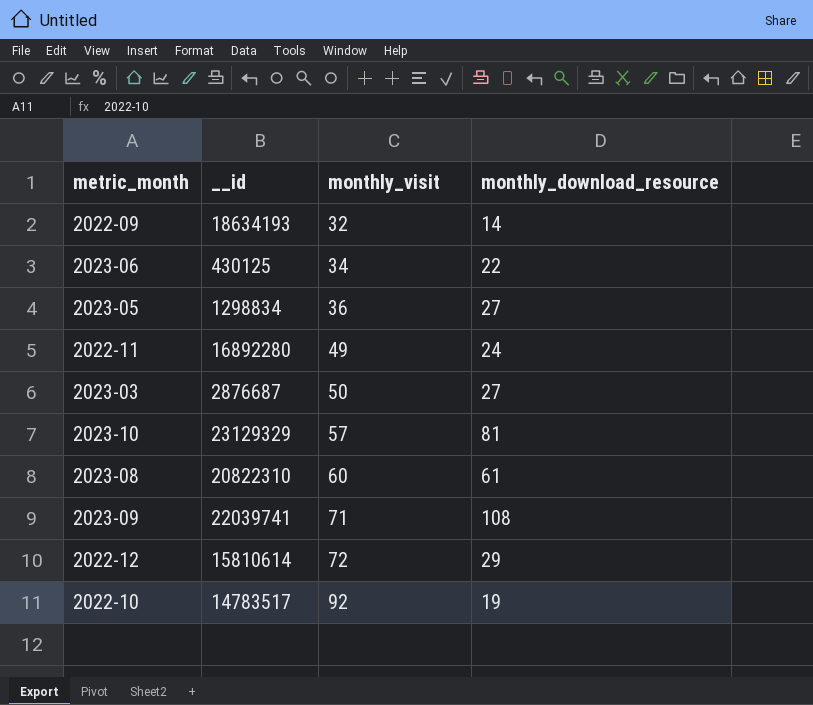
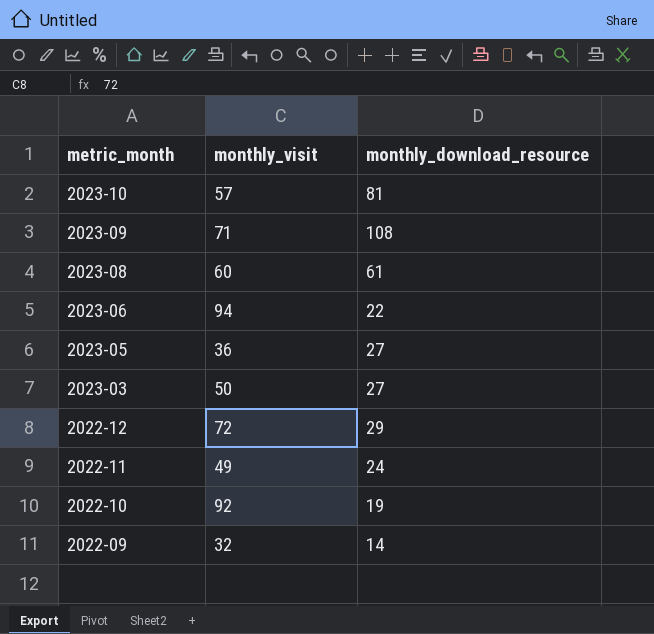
row order: monthly_visit ascending -> metric_month descending
column __id | position: 2 -> none
2023-06 | monthly_visit: 34 -> 94

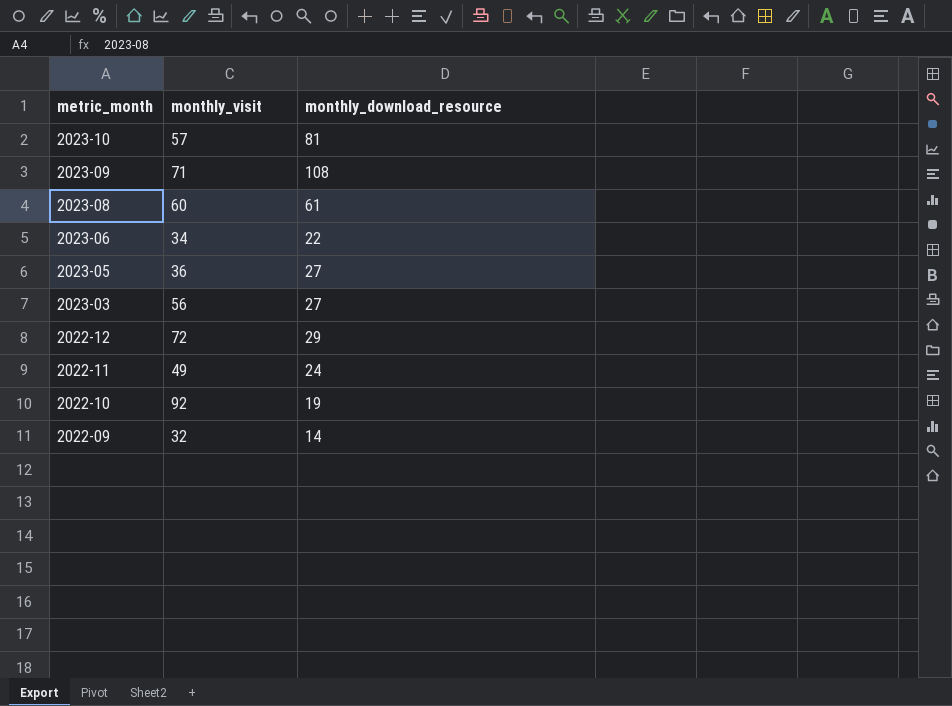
2023-06 | monthly_visit: 94 -> 34
2023-03 | monthly_visit: 50 -> 56

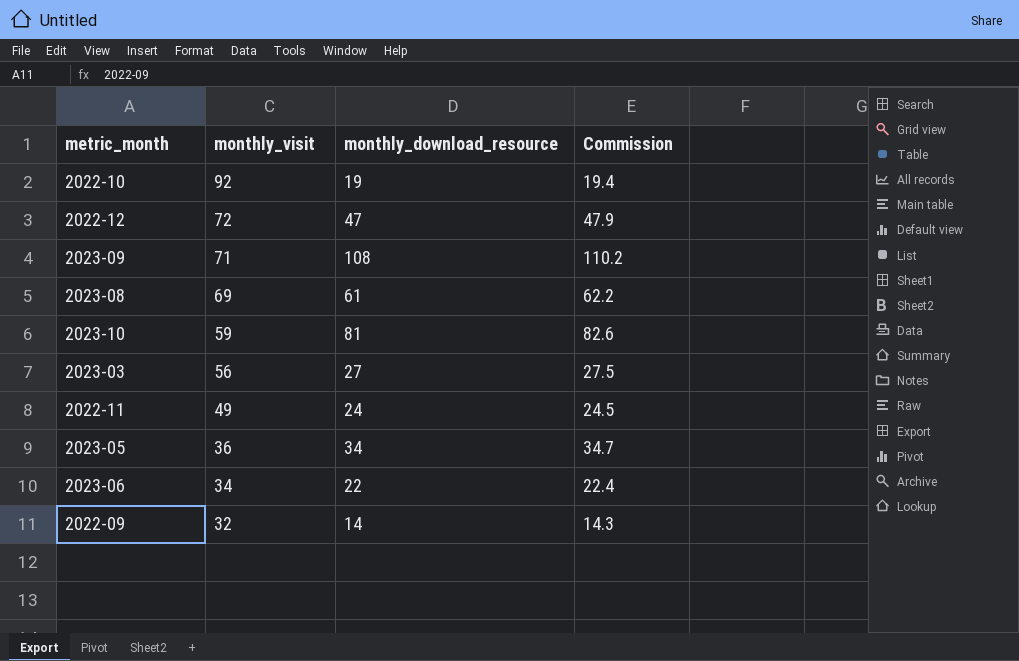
row order: metric_month descending -> monthly_visit descending
column Commission | formula: none -> [monthly_download_resource] * 1.02
2022-12 | monthly_download_resource: 29 -> 47
2023-08 | monthly_visit: 60 -> 69
2023-10 | monthly_visit: 57 -> 59
2023-05 | monthly_download_resource: 27 -> 34

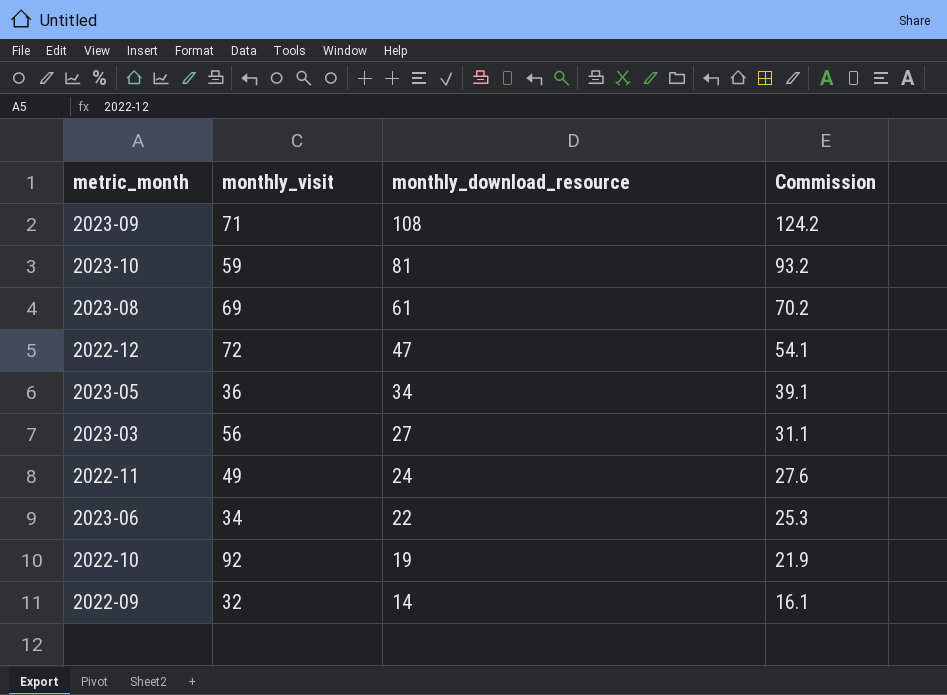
row order: monthly_visit descending -> monthly_download_resource descending
column Commission | formula: [monthly_download_resource] * 1.02 -> [monthly_download_resource] * 1.15

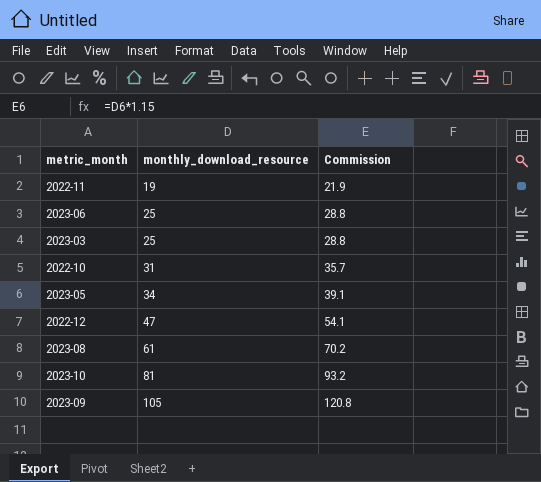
row order: monthly_download_resource descending -> monthly_download_resource ascending
column monthly_visit | position: 2 -> none
row 2022-09: 32 | 14 | 16.1 -> none
2022-11 | monthly_download_resource: 24 -> 19
2022-11 | Commission: 27.6 -> 21.9
2023-06 | monthly_download_resource: 22 -> 25
2023-06 | Commission: 25.3 -> 28.8
2023-03 | monthly_download_resource: 27 -> 25
2023-03 | Commission: 31.1 -> 28.8
2022-10 | monthly_download_resource: 19 -> 31
2022-10 | Commission: 21.9 -> 35.7
2023-09 | monthly_download_resource: 108 -> 105
2023-09 | Commission: 124.2 -> 120.8

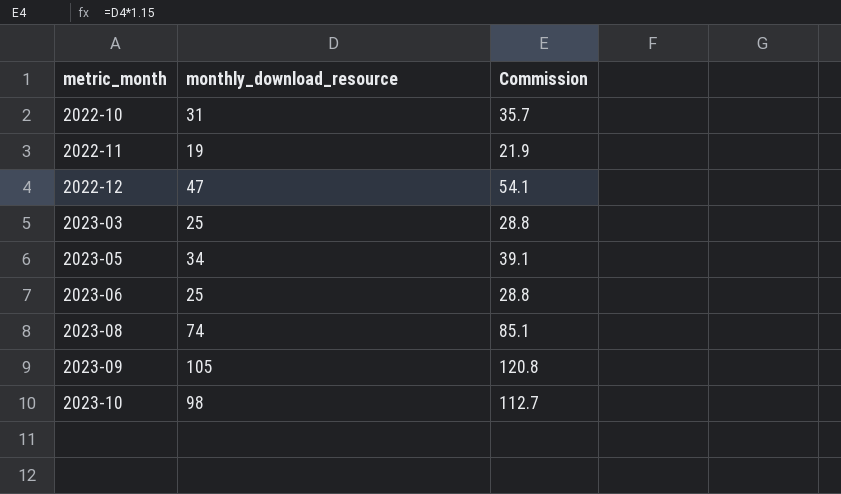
row order: monthly_download_resource ascending -> metric_month ascending
2023-08 | monthly_download_resource: 61 -> 74
2023-08 | Commission: 70.2 -> 85.1
2023-10 | monthly_download_resource: 81 -> 98
2023-10 | Commission: 93.2 -> 112.7

